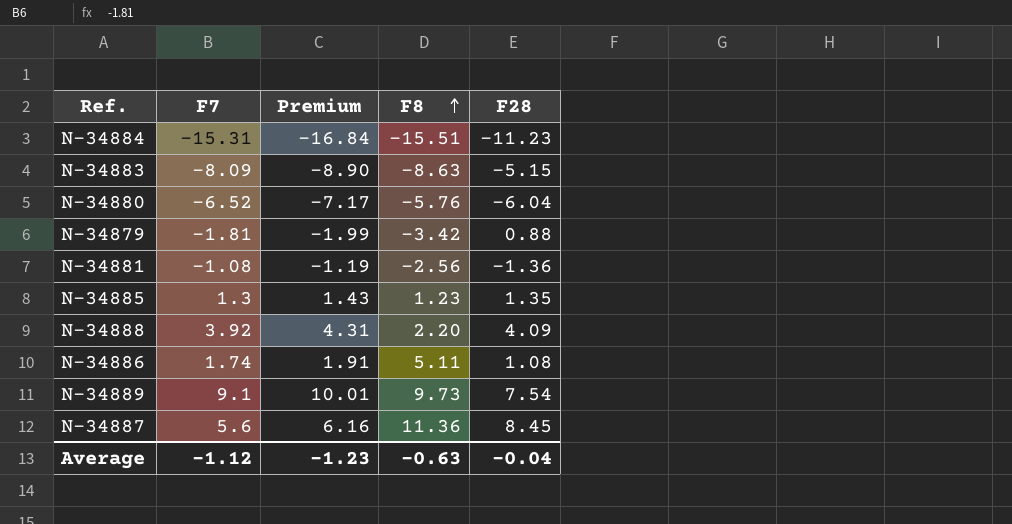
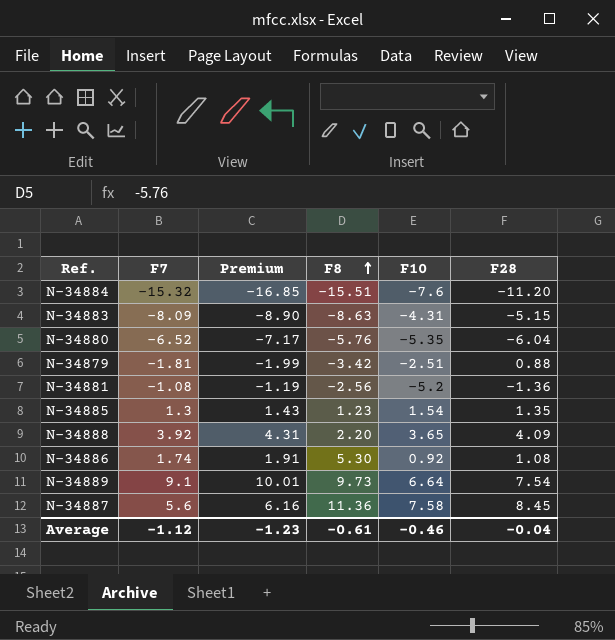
column F10 | position: none -> 5
N-34884 | F7: -15.31 -> -15.32
N-34884 | Premium: -16.84 -> -16.85
N-34884 | F28: -11.23 -> -11.20
N-34886 | F8: 5.11 -> 5.30
Average | F8: -0.63 -> -0.61

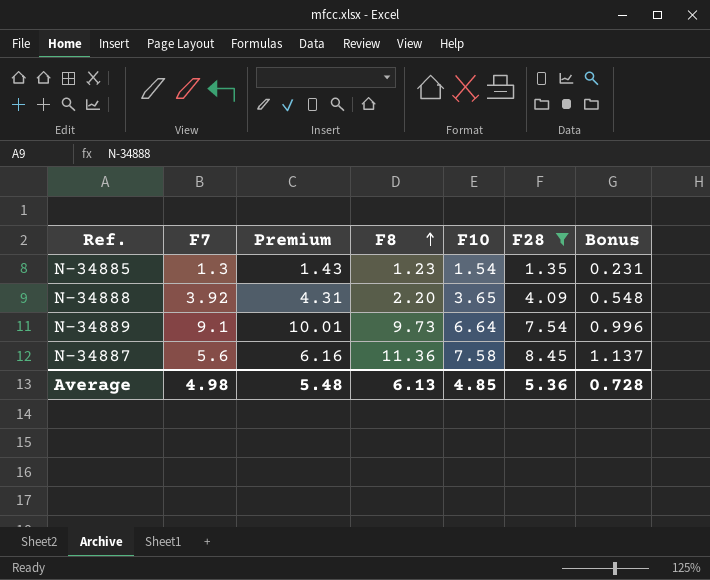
filter: none -> F28 >= 1.35
column Bonus | formula: none -> [F10] * 0.15
Average | F7: -1.12 -> 4.98
Average | Premium: -1.23 -> 5.48
Average | F8: -0.61 -> 6.13
Average | F10: -0.46 -> 4.85
Average | F28: -0.04 -> 5.36

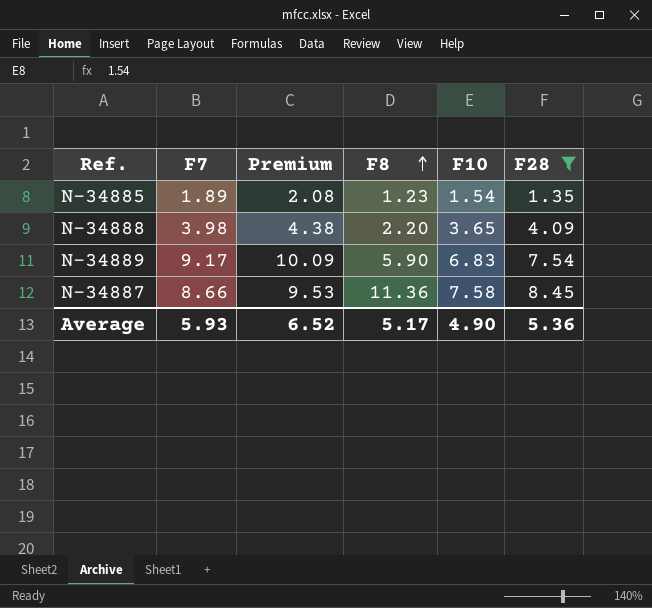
column Bonus | formula: [F10] * 0.15 -> none
N-34885 | F7: 1.3 -> 1.89
N-34885 | Premium: 1.43 -> 2.08
N-34888 | F7: 3.92 -> 3.98
N-34888 | Premium: 4.31 -> 4.38
N-34889 | F7: 9.1 -> 9.17
N-34889 | Premium: 10.01 -> 10.09
N-34889 | F8: 9.73 -> 5.90
N-34889 | F10: 6.64 -> 6.83
N-34887 | F7: 5.6 -> 8.66
N-34887 | Premium: 6.16 -> 9.53
Average | F7: 4.98 -> 5.93
Average | Premium: 5.48 -> 6.52
Average | F8: 6.13 -> 5.17
Average | F10: 4.85 -> 4.90

